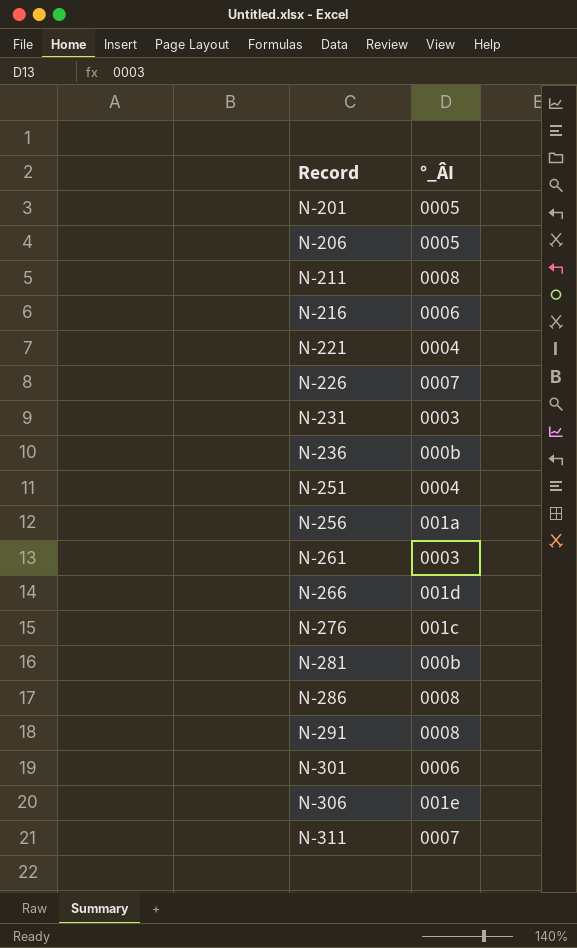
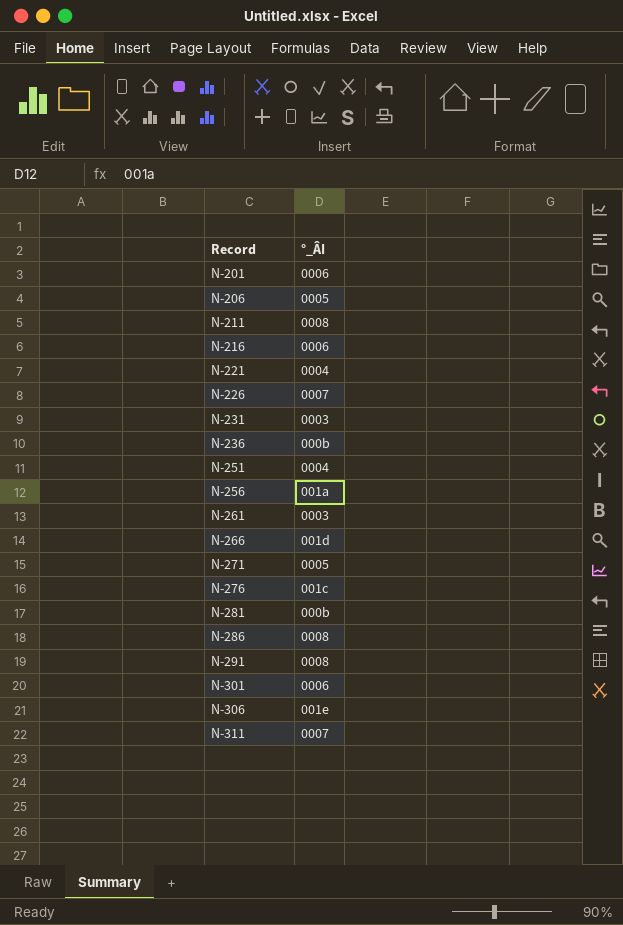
N-201 | °_ÂI: 0005 -> 0006
row N-271: none -> 0005

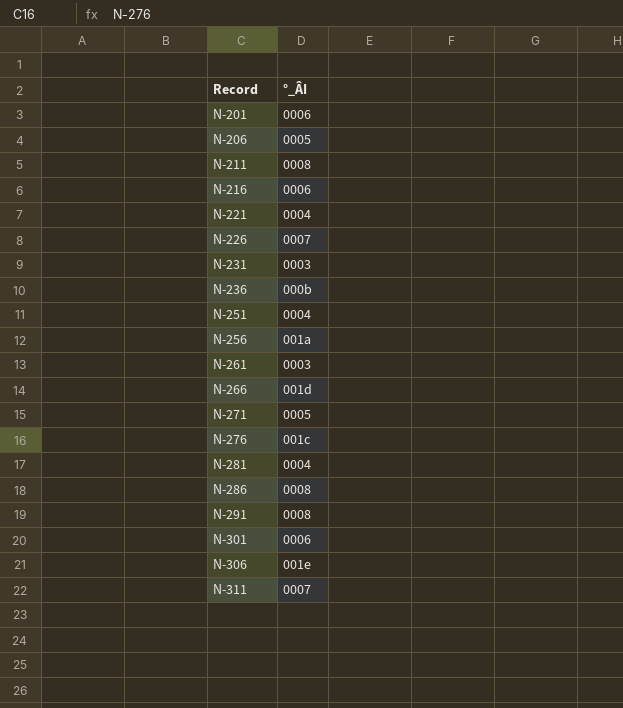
N-281 | °_ÂI: 000b -> 0004

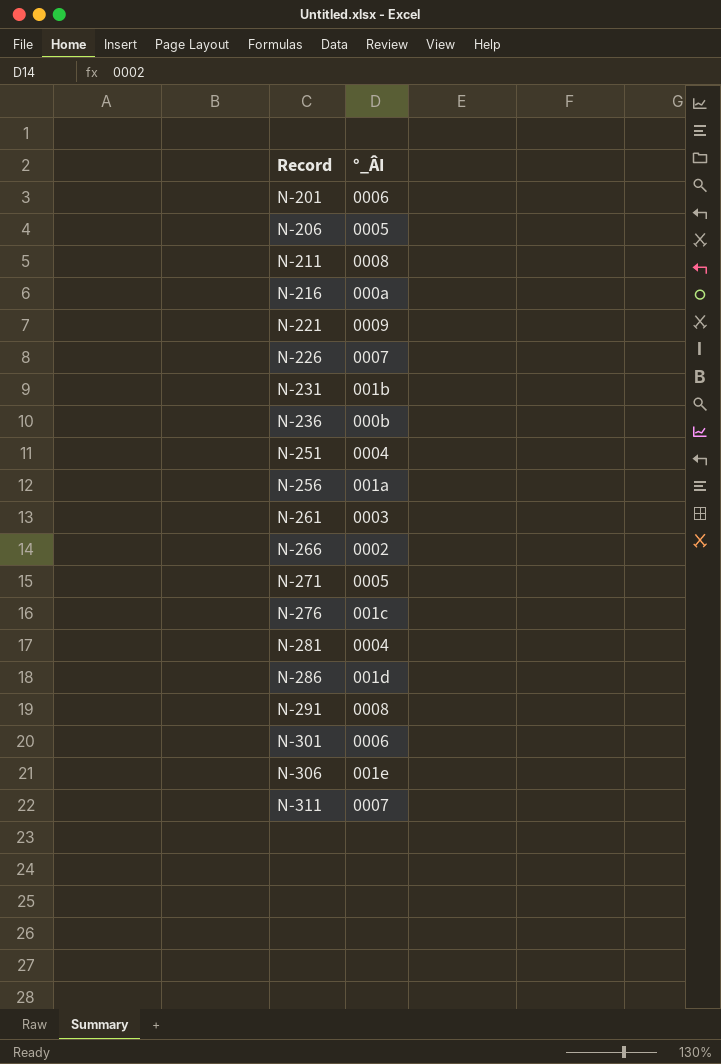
N-216 | °_ÂI: 0006 -> 000a
N-221 | °_ÂI: 0004 -> 0009
N-231 | °_ÂI: 0003 -> 001b
N-266 | °_ÂI: 001d -> 0002
N-286 | °_ÂI: 0008 -> 001d

